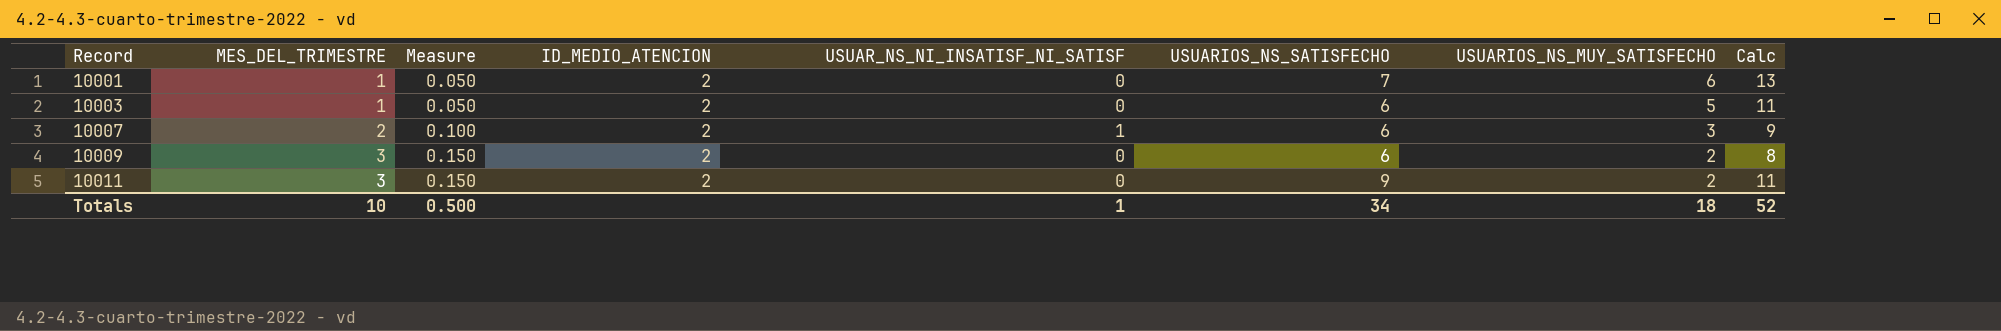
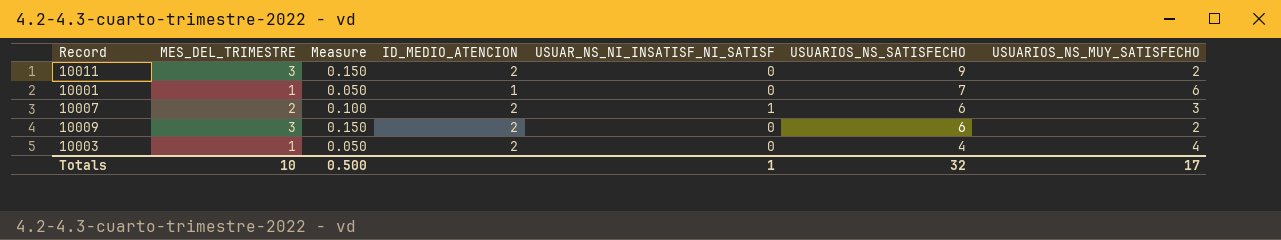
row order: Record ascending -> USUARIOS_NS_SATISFECHO descending
column Calc | formula: [USUARIOS_NS_SATISFECHO] + [USUARIOS_NS_MUY_SATISFECHO] -> none
10001 | ID_MEDIO_ATENCION: 2 -> 1
10003 | USUARIOS_NS_SATISFECHO: 6 -> 4
10003 | USUARIOS_NS_MUY_SATISFECHO: 5 -> 4
Totals | USUARIOS_NS_SATISFECHO: 34 -> 32
Totals | USUARIOS_NS_MUY_SATISFECHO: 18 -> 17

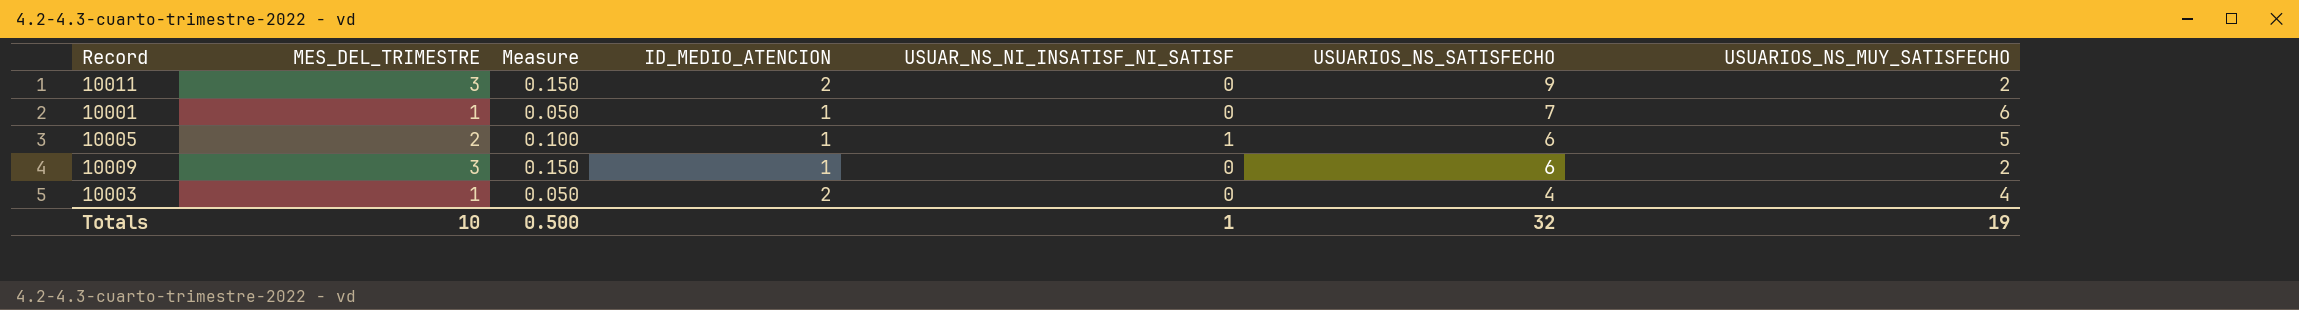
row 10007: 2 | 0.100 | 2 | 1 | 6 | 3 -> none
row 10005: none -> 2 | 0.100 | 1 | 1 | 6 | 5
10009 | ID_MEDIO_ATENCION: 2 -> 1
Totals | USUARIOS_NS_MUY_SATISFECHO: 17 -> 19

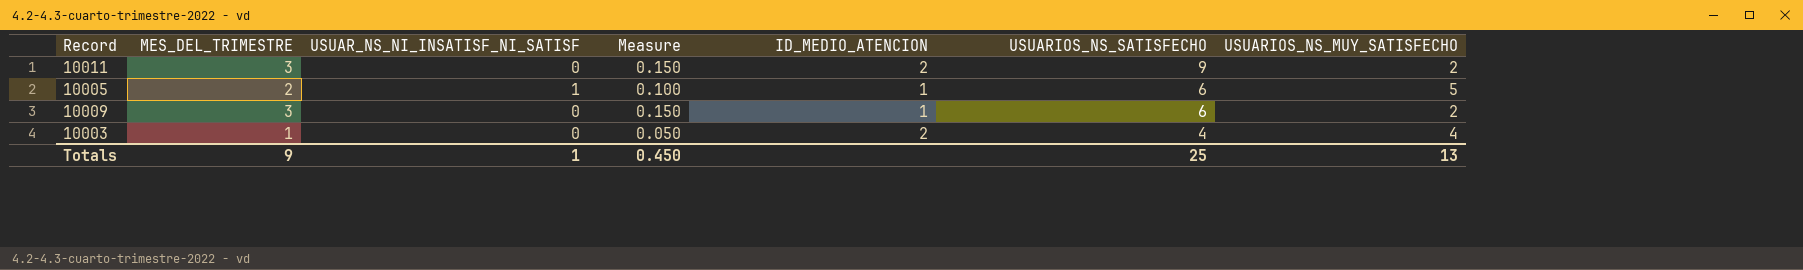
column USUAR_NS_NI_INSATISF_NI_SATISF | position: 5 -> 3
row 10001: 1 | 0.050 | 1 | 0 | 7 | 6 -> none
Totals | MES_DEL_TRIMESTRE: 10 -> 9
Totals | Measure: 0.500 -> 0.450
Totals | USUARIOS_NS_SATISFECHO: 32 -> 25
Totals | USUARIOS_NS_MUY_SATISFECHO: 19 -> 13

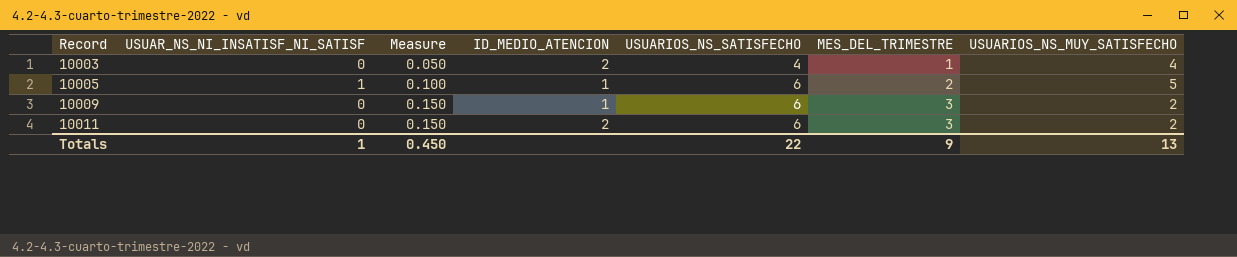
row order: USUARIOS_NS_SATISFECHO descending -> Record ascending
column MES_DEL_TRIMESTRE | position: 2 -> 6
10011 | USUARIOS_NS_SATISFECHO: 9 -> 6
Totals | USUARIOS_NS_SATISFECHO: 25 -> 22

